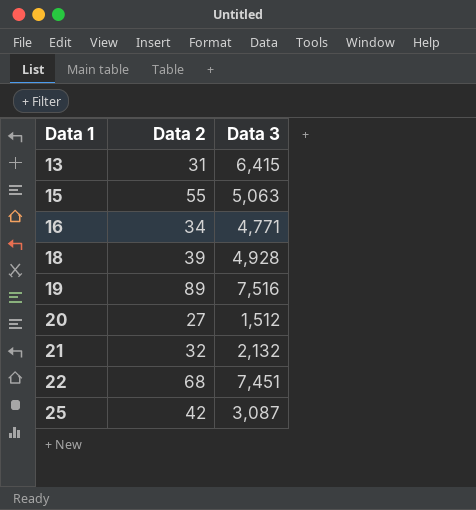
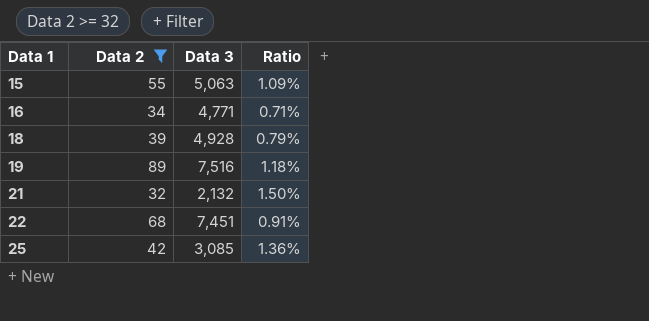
filter: none -> Data 2 >= 32
column Ratio | formula: none -> [Data 2] / [Data 3]
25 | Data 3: 3,087 -> 3,085

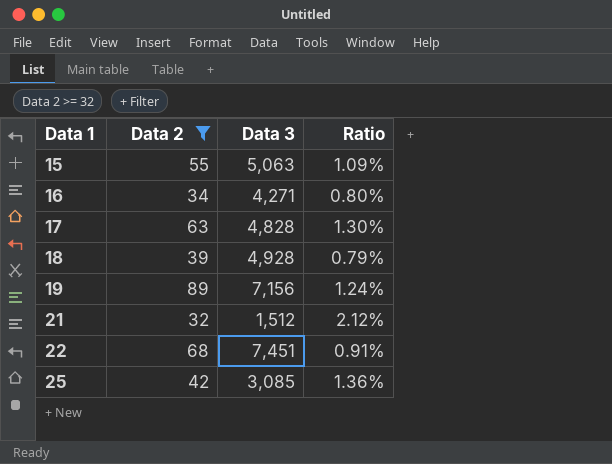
16 | Data 3: 4,771 -> 4,271
16 | Ratio: 0.71% -> 0.80%
row 17: none -> 63 | 4,828 | 1.30%
19 | Data 3: 7,516 -> 7,156
19 | Ratio: 1.18% -> 1.24%
21 | Data 3: 2,132 -> 1,512
21 | Ratio: 1.50% -> 2.12%

